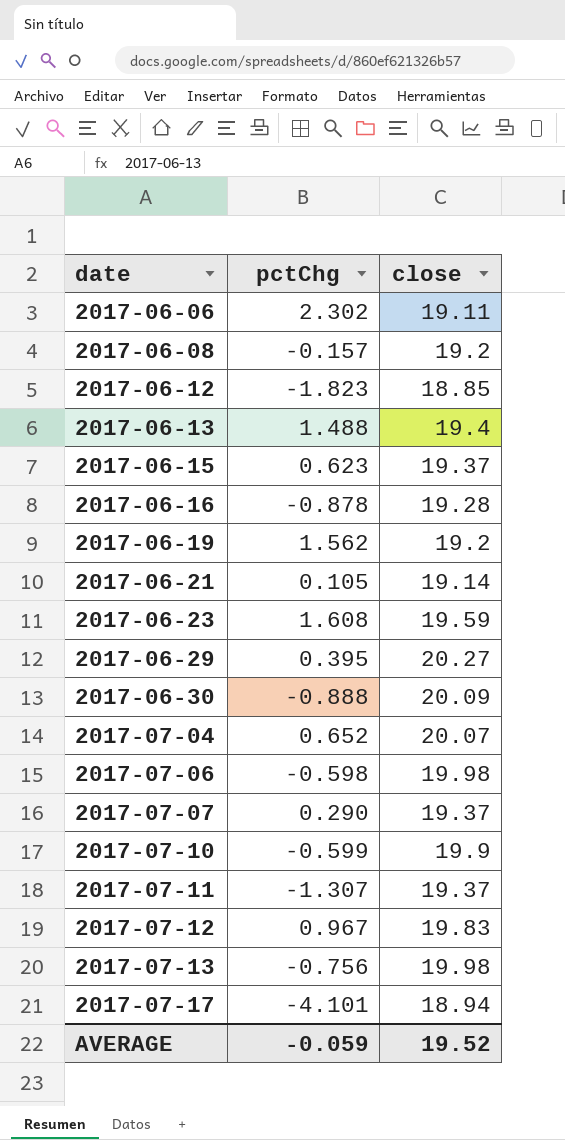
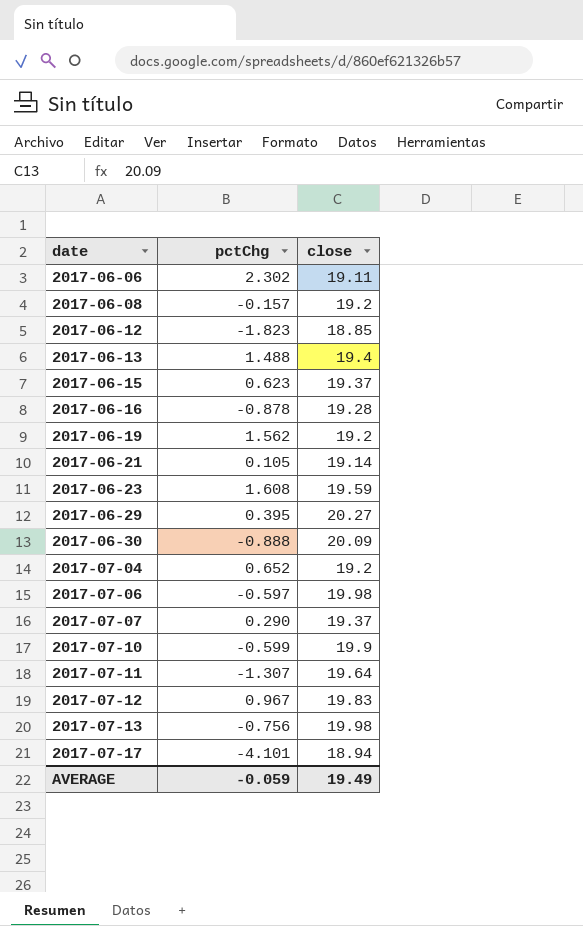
2017-07-04 | close: 20.07 -> 19.2
2017-07-06 | pctChg: -0.598 -> -0.597
2017-07-11 | close: 19.37 -> 19.64
AVERAGE | close: 19.52 -> 19.49

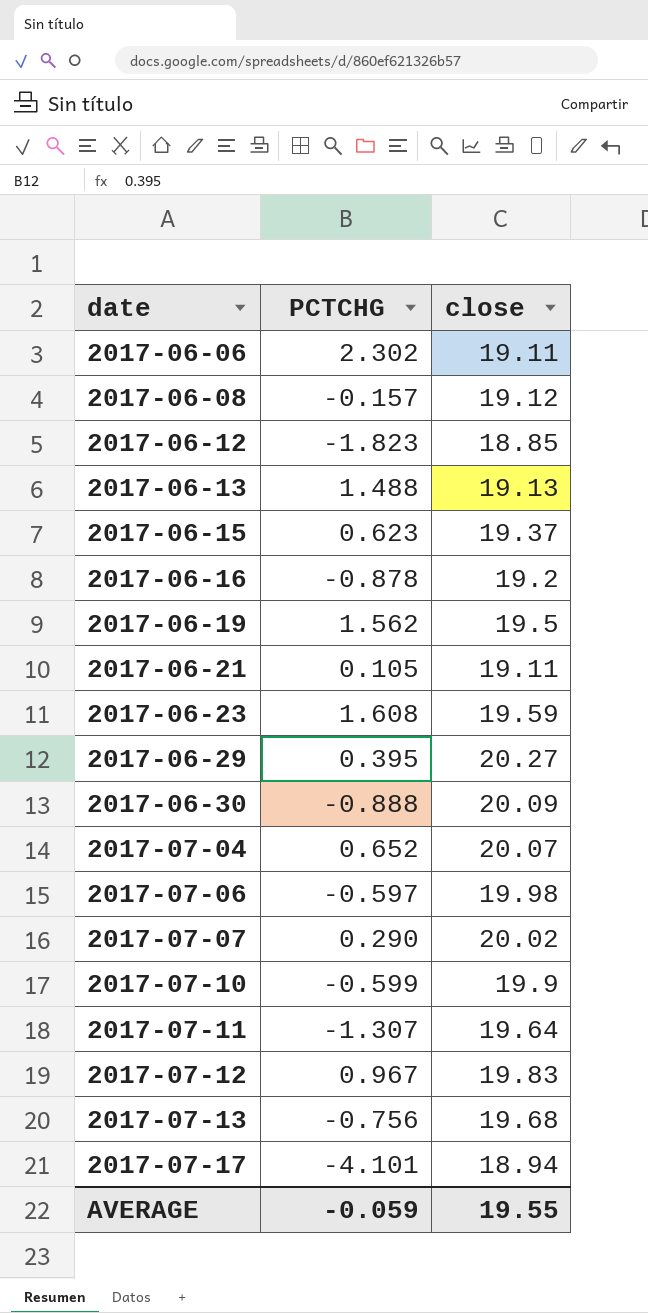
column name: pctChg -> PCTCHG
2017-06-08 | close: 19.2 -> 19.12
2017-06-13 | close: 19.4 -> 19.13
2017-06-16 | close: 19.28 -> 19.2
2017-06-19 | close: 19.2 -> 19.5
2017-06-21 | close: 19.14 -> 19.11
2017-07-04 | close: 19.2 -> 20.07
2017-07-07 | close: 19.37 -> 20.02
2017-07-13 | close: 19.98 -> 19.68
AVERAGE | close: 19.49 -> 19.55

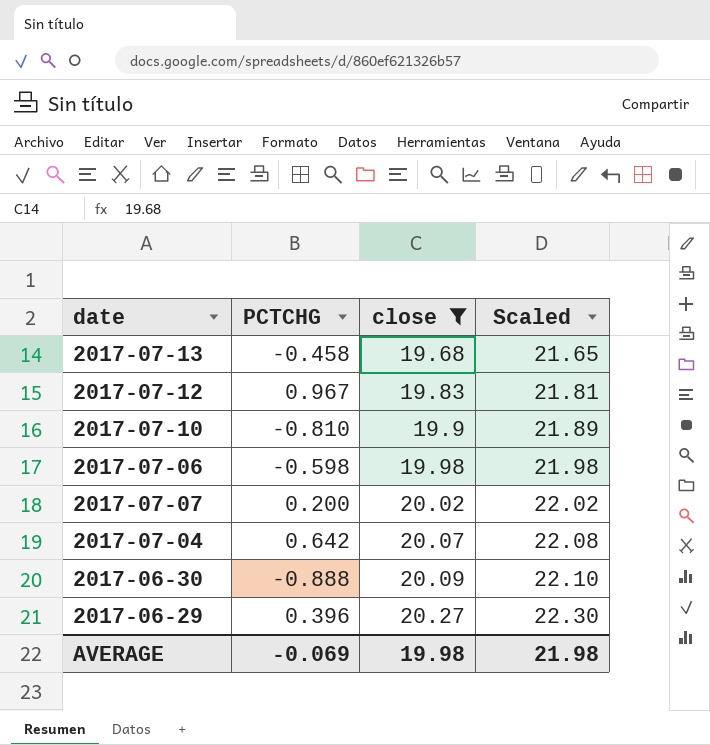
filter: none -> close >= 19.68
row order: date ascending -> close ascending
column Scaled | formula: none -> [close] * 1.1
2017-07-13 | PCTCHG: -0.756 -> -0.458
2017-07-10 | PCTCHG: -0.599 -> -0.810
2017-07-06 | PCTCHG: -0.597 -> -0.598
2017-07-07 | PCTCHG: 0.290 -> 0.200
2017-07-04 | PCTCHG: 0.652 -> 0.642
2017-06-29 | PCTCHG: 0.395 -> 0.396
AVERAGE | PCTCHG: -0.059 -> -0.069
AVERAGE | close: 19.55 -> 19.98

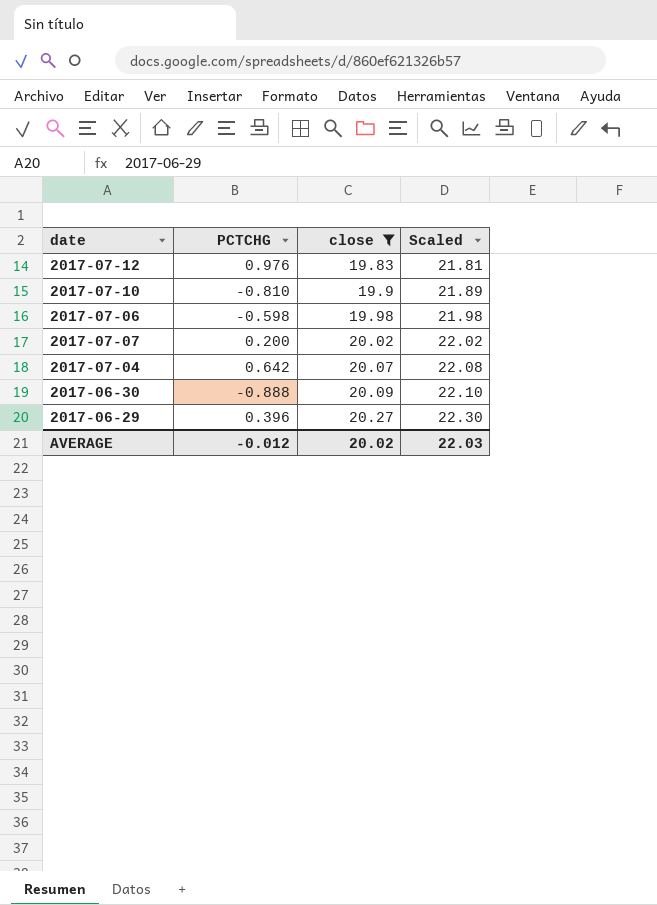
row 2017-07-13: -0.458 | 19.68 | 21.65 -> none
2017-07-12 | PCTCHG: 0.967 -> 0.976
AVERAGE | PCTCHG: -0.069 -> -0.012
AVERAGE | close: 19.98 -> 20.02
AVERAGE | Scaled: 21.98 -> 22.03

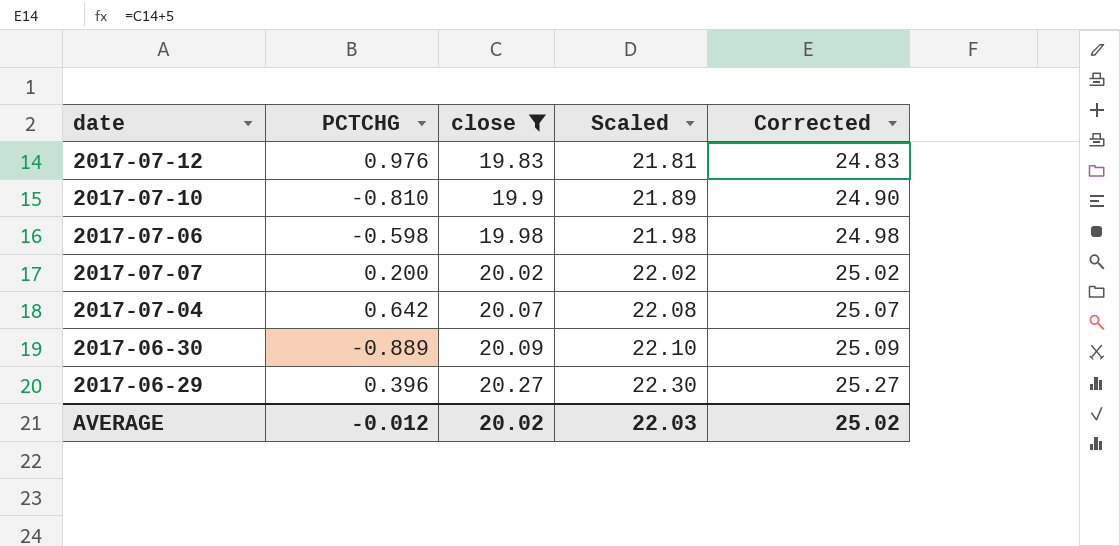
column Corrected | formula: none -> [close] + 5
2017-06-30 | PCTCHG: -0.888 -> -0.889

